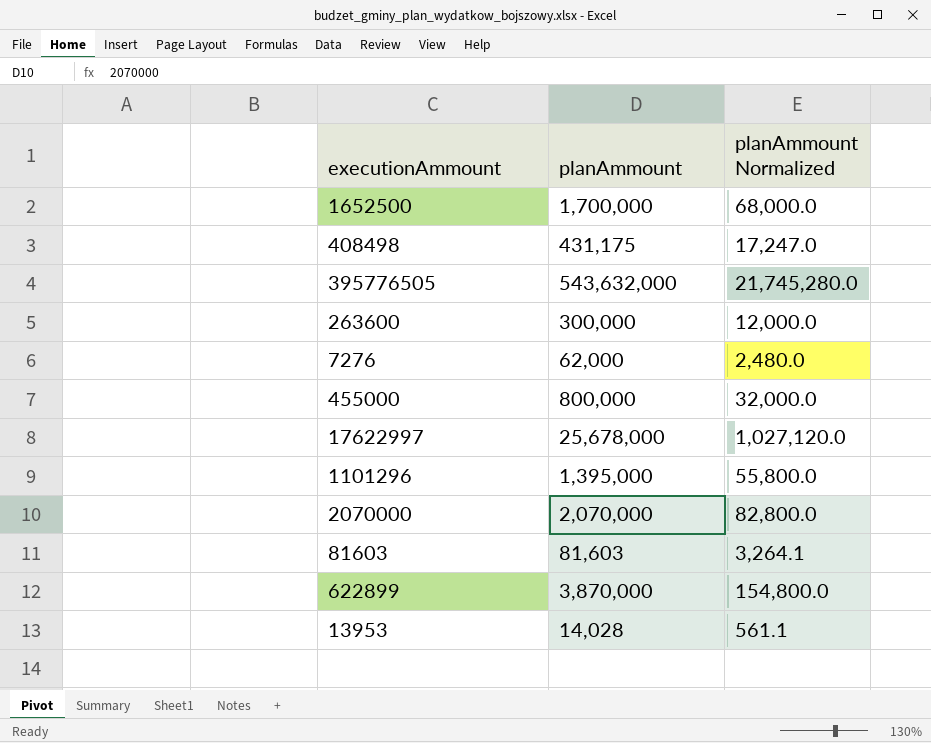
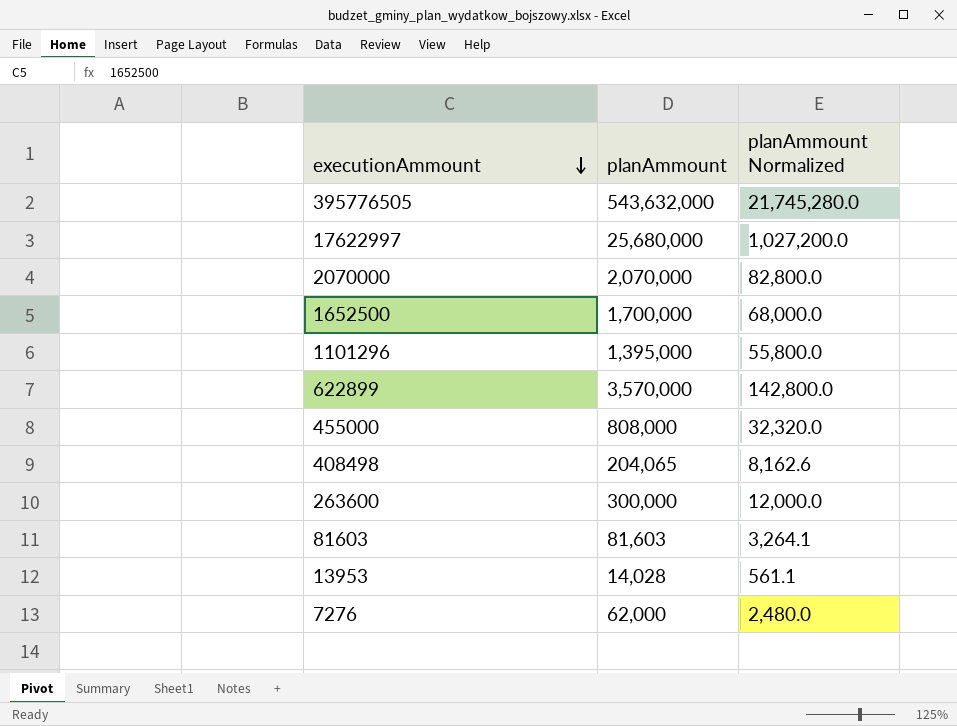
row order: none -> executionAmmount descending
17622997 | planAmmount: 25,678,000 -> 25,680,000
17622997 | planAmmount Normalized: 1,027,120.0 -> 1,027,200.0
622899 | planAmmount: 3,870,000 -> 3,570,000
622899 | planAmmount Normalized: 154,800.0 -> 142,800.0
455000 | planAmmount: 800,000 -> 808,000
455000 | planAmmount Normalized: 32,000.0 -> 32,320.0
408498 | planAmmount: 431,175 -> 204,065
408498 | planAmmount Normalized: 17,247.0 -> 8,162.6

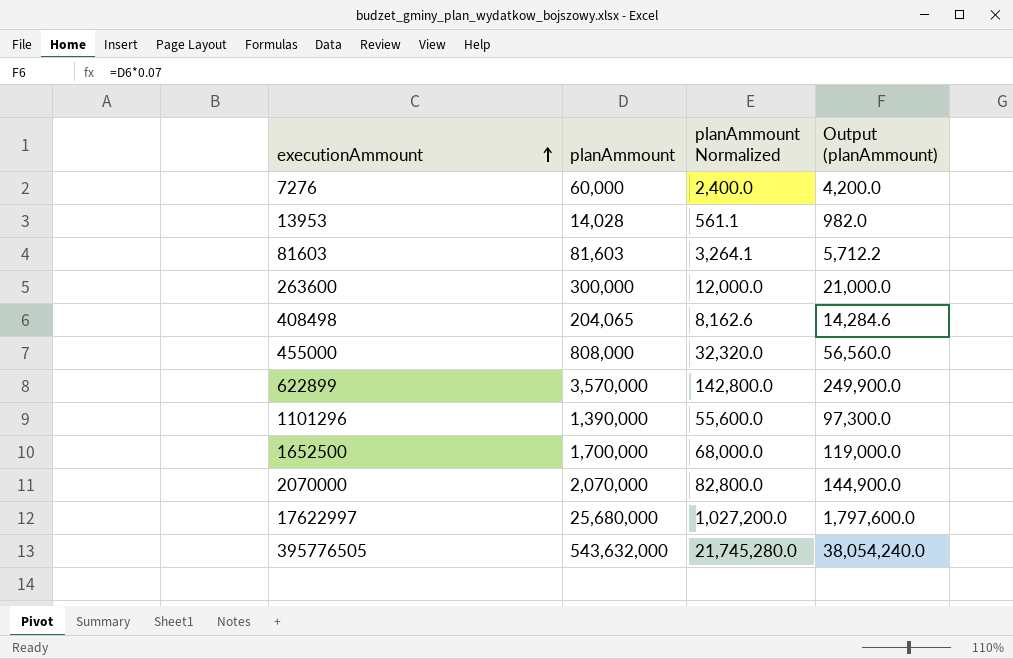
row order: executionAmmount descending -> executionAmmount ascending
column Output (planAmmount) | formula: none -> [planAmmount] * 0.07
7276 | planAmmount: 62,000 -> 60,000
7276 | planAmmount Normalized: 2,480.0 -> 2,400.0
1101296 | planAmmount: 1,395,000 -> 1,390,000
1101296 | planAmmount Normalized: 55,800.0 -> 55,600.0

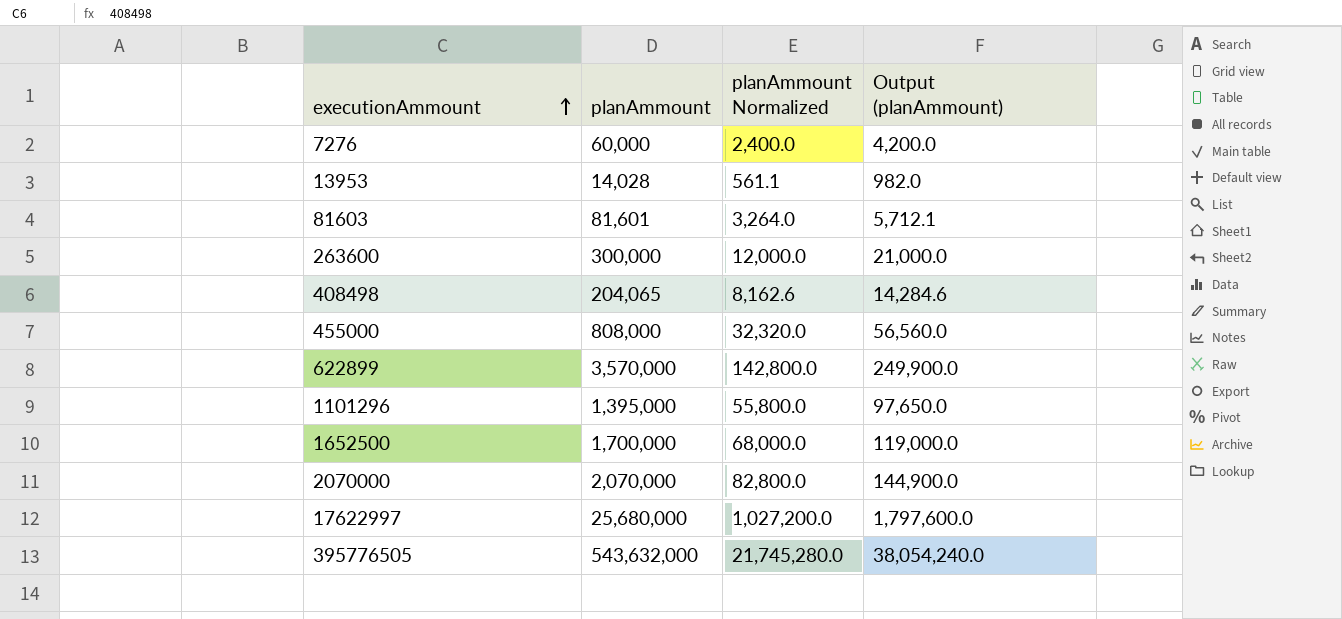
81603 | planAmmount: 81,603 -> 81,601
81603 | planAmmount Normalized: 3,264.1 -> 3,264.0
81603 | Output (planAmmount): 5,712.2 -> 5,712.1
1101296 | planAmmount: 1,390,000 -> 1,395,000
1101296 | planAmmount Normalized: 55,600.0 -> 55,800.0
1101296 | Output (planAmmount): 97,300.0 -> 97,650.0

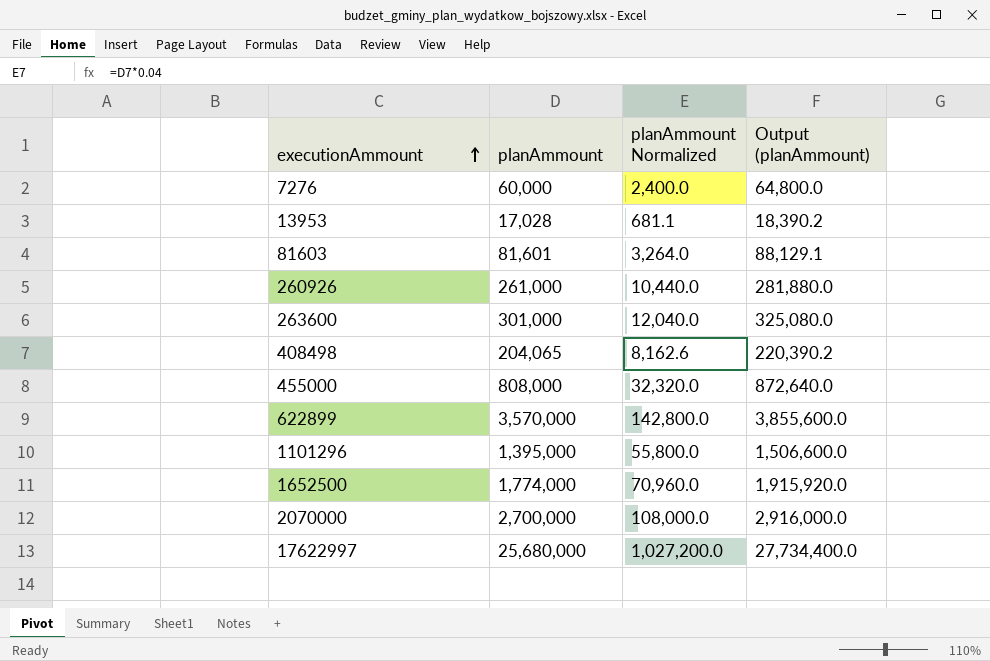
column Output (planAmmount) | formula: [planAmmount] * 0.07 -> [planAmmount] * 1.08
row 395776505: 543,632,000 | 21,745,280.0 | 38,054,240.0 -> none
13953 | planAmmount: 14,028 -> 17,028
13953 | planAmmount Normalized: 561.1 -> 681.1
row 260926: none -> 261,000 | 10,440.0 | 281,880.0
263600 | planAmmount: 300,000 -> 301,000
263600 | planAmmount Normalized: 12,000.0 -> 12,040.0
1652500 | planAmmount: 1,700,000 -> 1,774,000
1652500 | planAmmount Normalized: 68,000.0 -> 70,960.0
2070000 | planAmmount: 2,070,000 -> 2,700,000
2070000 | planAmmount Normalized: 82,800.0 -> 108,000.0

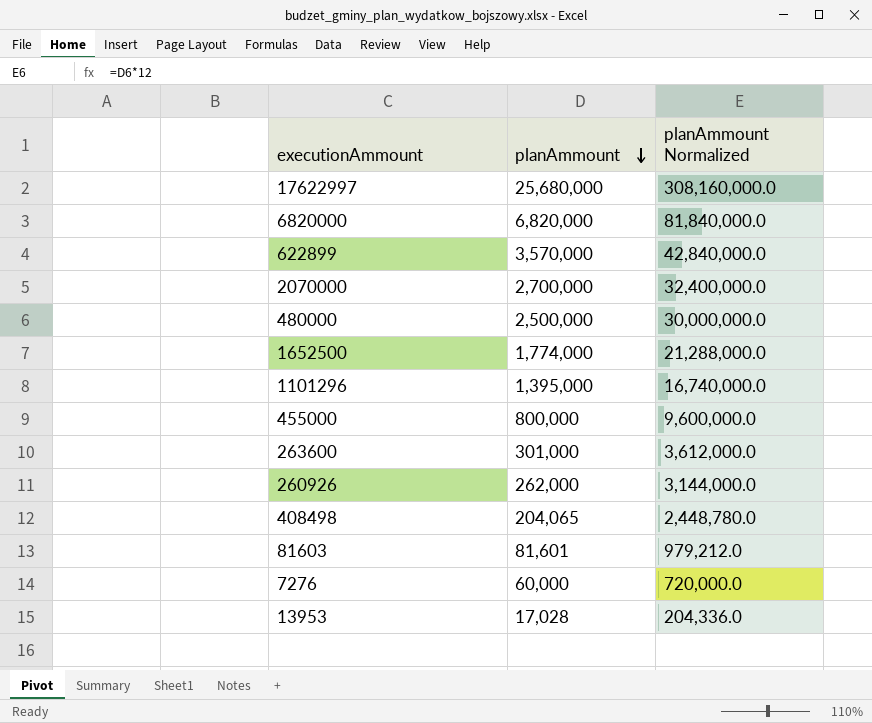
row order: executionAmmount ascending -> planAmmount descending
column Output (planAmmount) | formula: [planAmmount] * 1.08 -> none
column planAmmount Normalized | formula: [planAmmount] * 0.04 -> [planAmmount] * 12
row 6820000: none -> 6,820,000 | 81,840,000.0
row 480000: none -> 2,500,000 | 30,000,000.0
455000 | planAmmount: 808,000 -> 800,000
260926 | planAmmount: 261,000 -> 262,000

